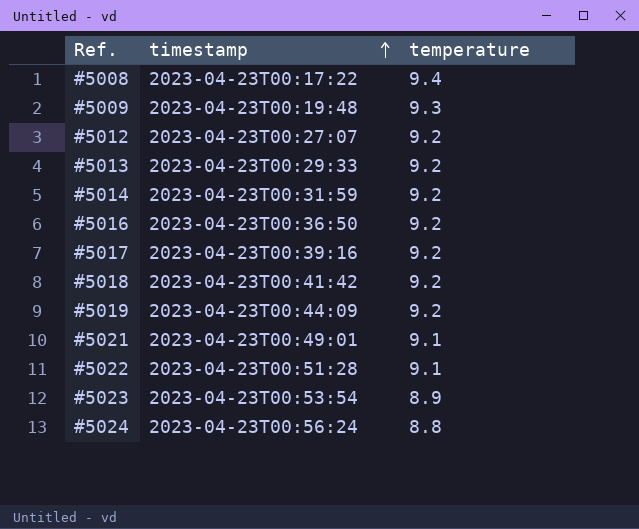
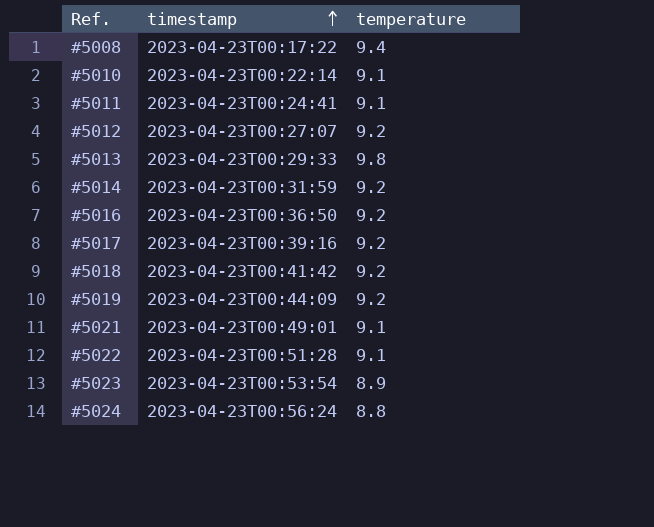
row #5009: 2023-04-23T00:19:48 | 9.3 -> none
row #5010: none -> 2023-04-23T00:22:14 | 9.1
row #5011: none -> 2023-04-23T00:24:41 | 9.1
#5013 | temperature: 9.2 -> 9.8

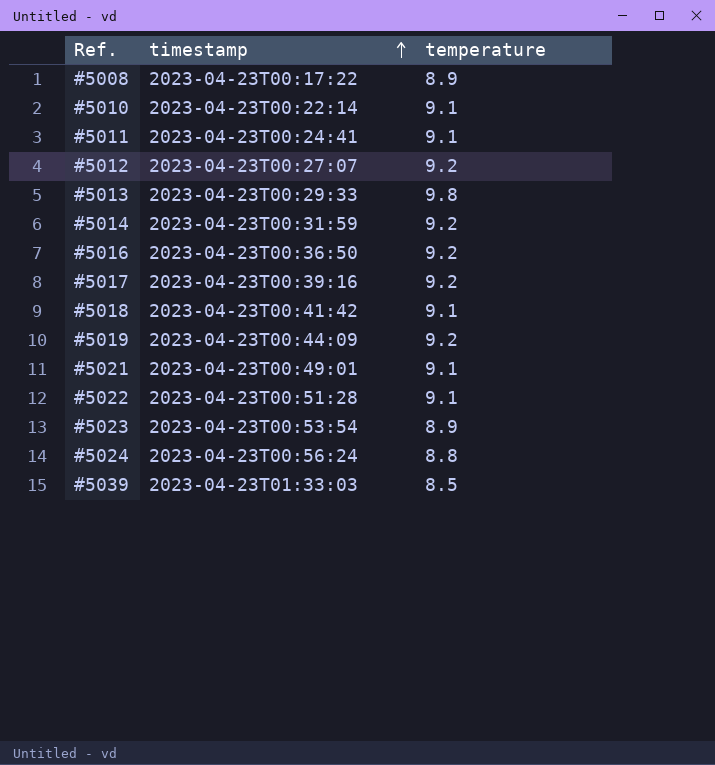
#5008 | temperature: 9.4 -> 8.9
#5018 | temperature: 9.2 -> 9.1
row #5039: none -> 2023-04-23T01:33:03 | 8.5

